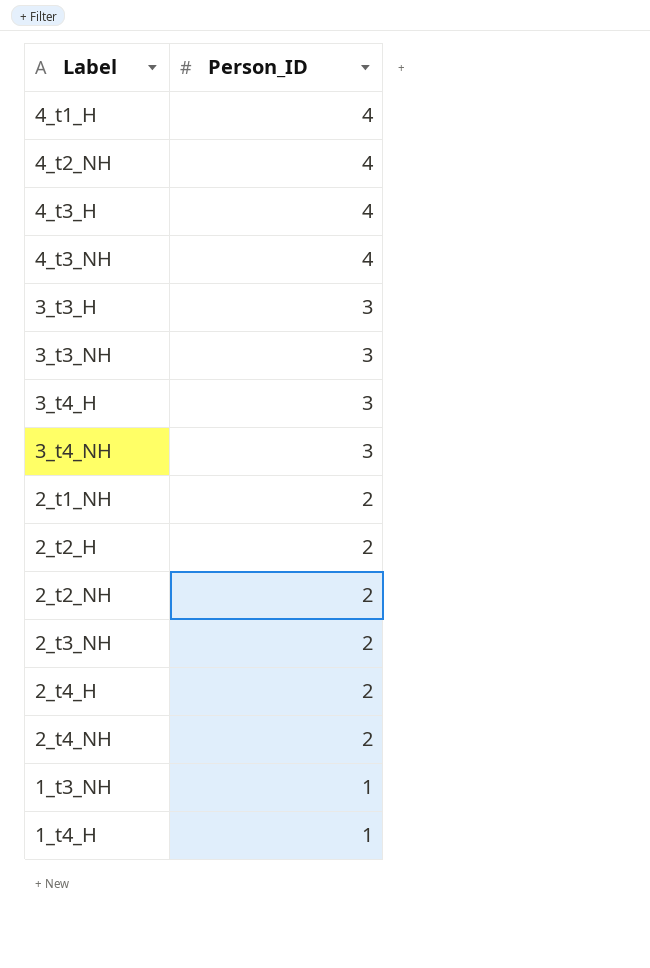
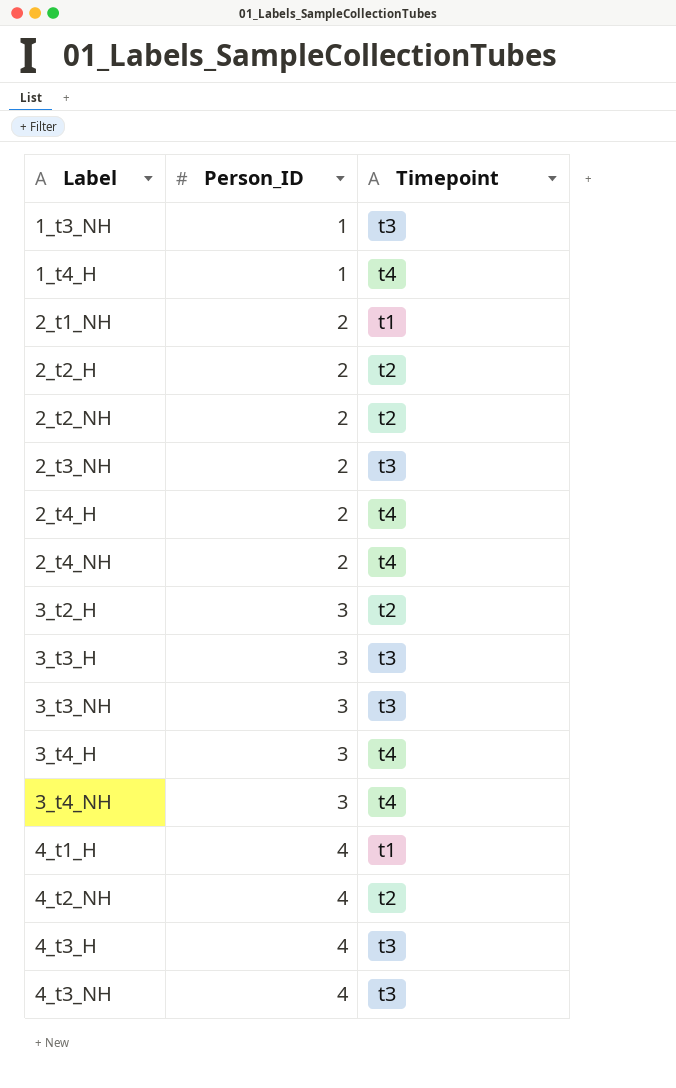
row order: Person_ID descending -> Label ascending
column Timepoint | position: none -> 3
row 3_t2_H: none -> 3 | t2

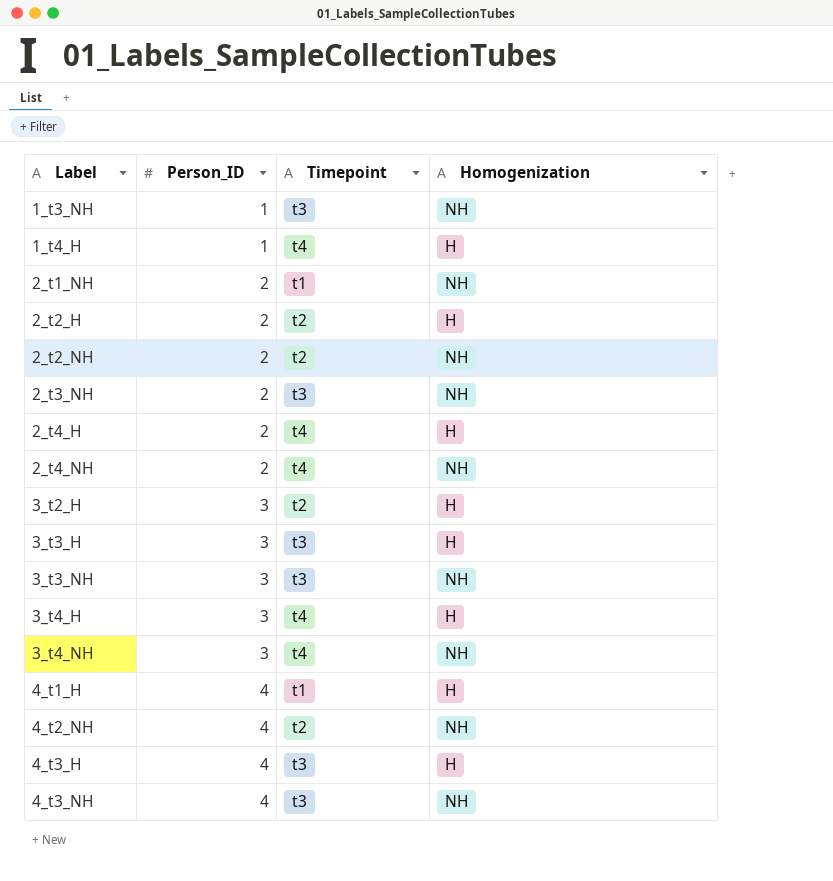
column Homogenization | position: none -> 4

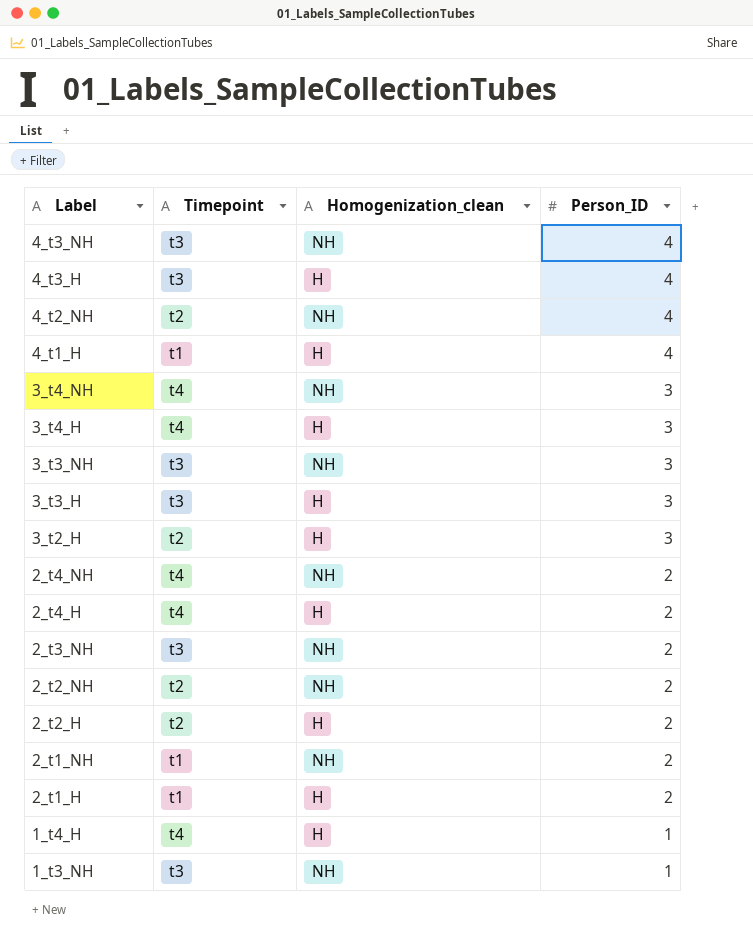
row order: Label ascending -> Label descending
column name: Homogenization -> Homogenization_clean
column Person_ID | position: 2 -> 4
row 2_t1_H: none -> t1 | H | 2

